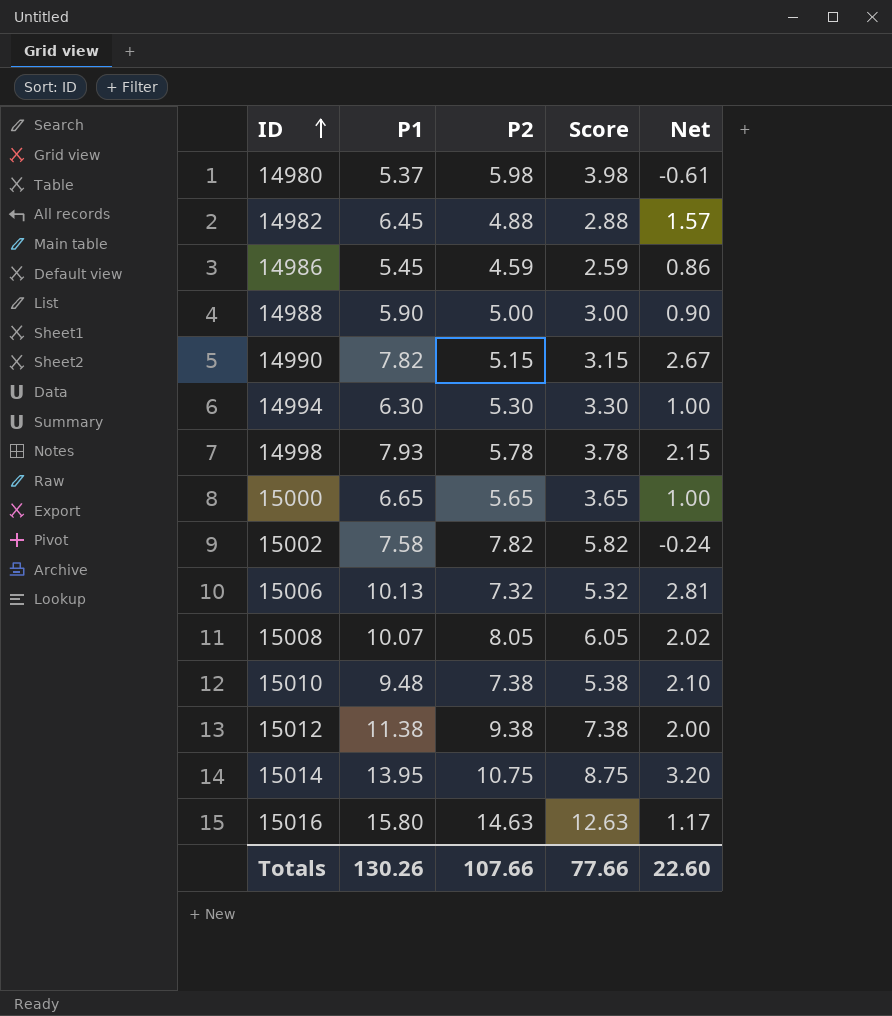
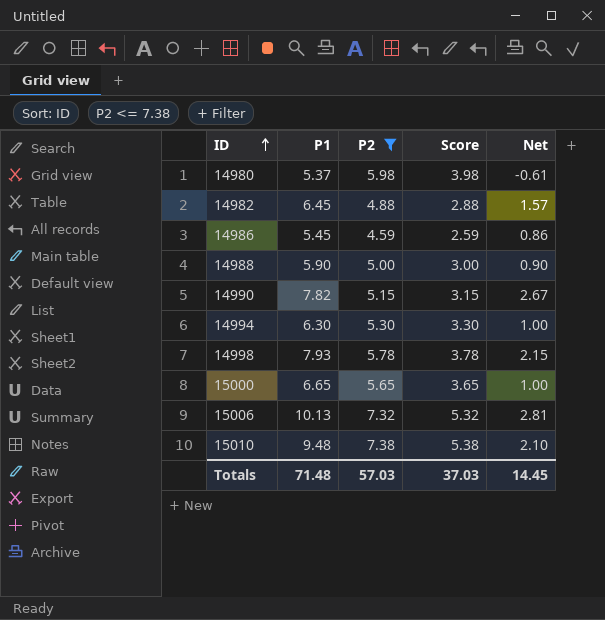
filter: none -> P2 <= 7.38
Totals | P1: 130.26 -> 71.48
Totals | P2: 107.66 -> 57.03
Totals | Score: 77.66 -> 37.03
Totals | Net: 22.60 -> 14.45

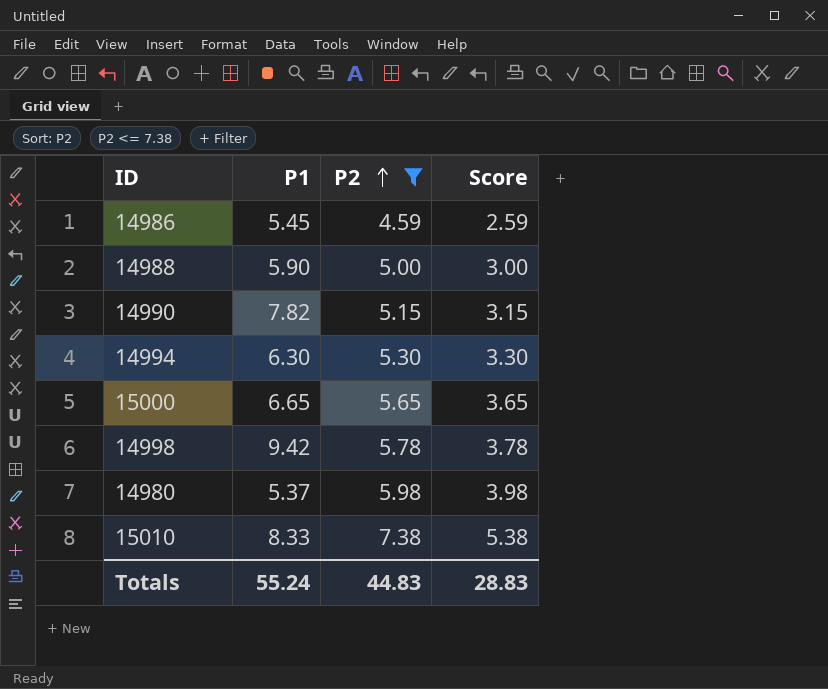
row order: ID ascending -> P2 ascending
column Net | formula: [P1] - [P2] -> none
row 14982: 6.45 | 4.88 | 2.88 | 1.57 -> none
row 15006: 10.13 | 7.32 | 5.32 | 2.81 -> none
14998 | P1: 7.93 -> 9.42
15010 | P1: 9.48 -> 8.33
Totals | P1: 71.48 -> 55.24
Totals | P2: 57.03 -> 44.83
Totals | Score: 37.03 -> 28.83

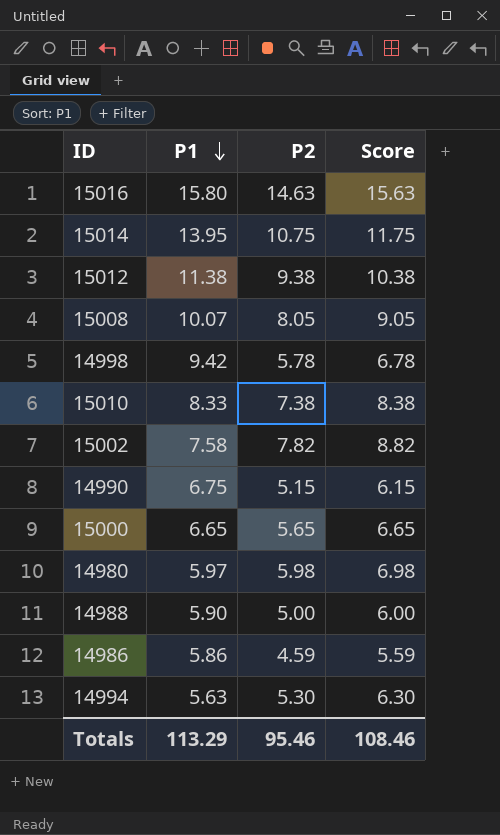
filter: P2 <= 7.38 -> none
row order: P2 ascending -> P1 descending
column Score | formula: [P2] - 2 -> [P2] + 1
14990 | P1: 7.82 -> 6.75
14980 | P1: 5.37 -> 5.97
14986 | P1: 5.45 -> 5.86
14994 | P1: 6.30 -> 5.63
Totals | P1: 55.24 -> 113.29
Totals | P2: 44.83 -> 95.46
Totals | Score: 28.83 -> 108.46

